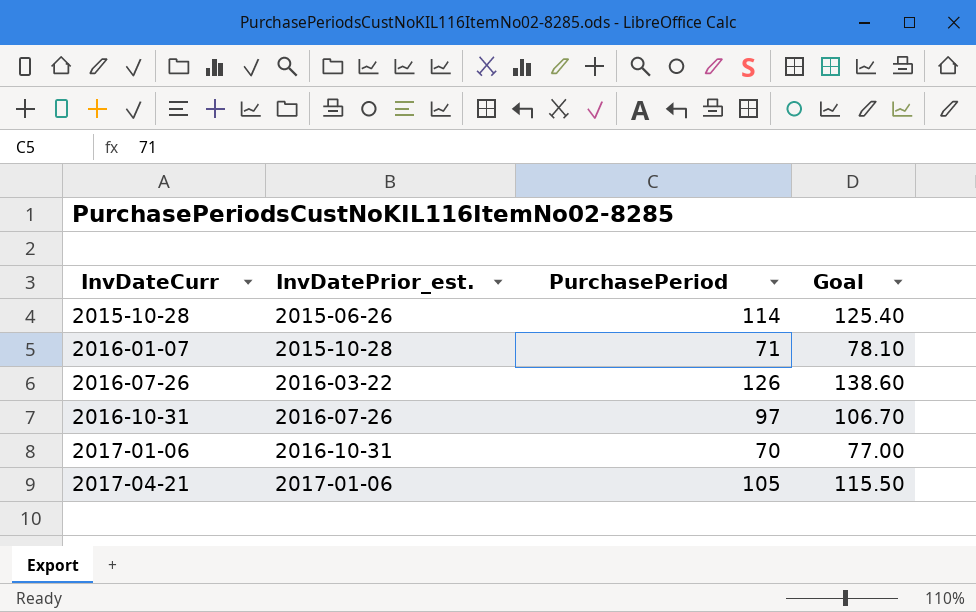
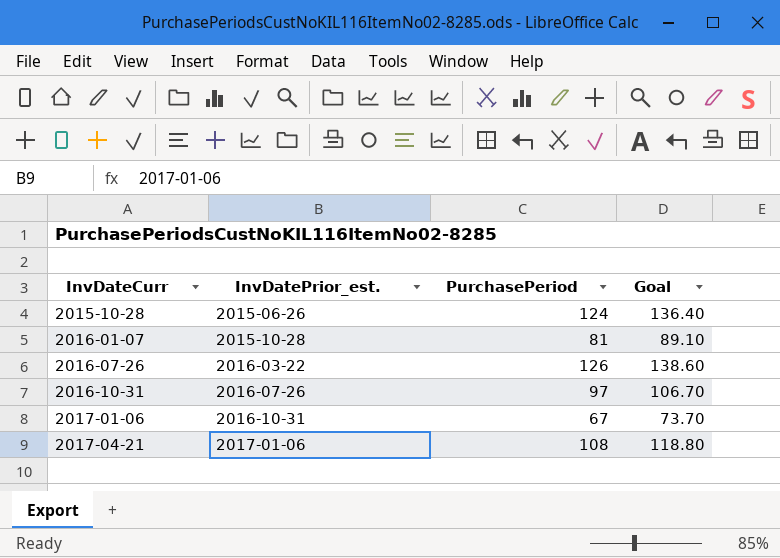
2015-10-28 | PurchasePeriod: 114 -> 124
2015-10-28 | Goal: 125.40 -> 136.40
2016-01-07 | PurchasePeriod: 71 -> 81
2016-01-07 | Goal: 78.10 -> 89.10
2017-01-06 | PurchasePeriod: 70 -> 67
2017-01-06 | Goal: 77.00 -> 73.70
2017-04-21 | PurchasePeriod: 105 -> 108
2017-04-21 | Goal: 115.50 -> 118.80

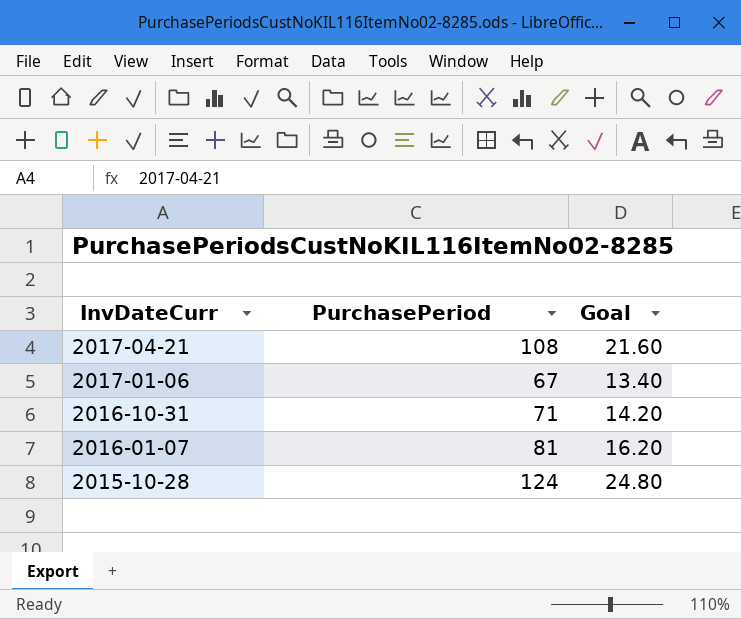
row order: InvDateCurr ascending -> InvDateCurr descending
column InvDatePrior_est. | position: 2 -> none
column Goal | formula: [PurchasePeriod] * 1.1 -> [PurchasePeriod] * 0.2
row 2016-07-26: 2016-03-22 | 126 | 138.60 -> none
2016-10-31 | PurchasePeriod: 97 -> 71

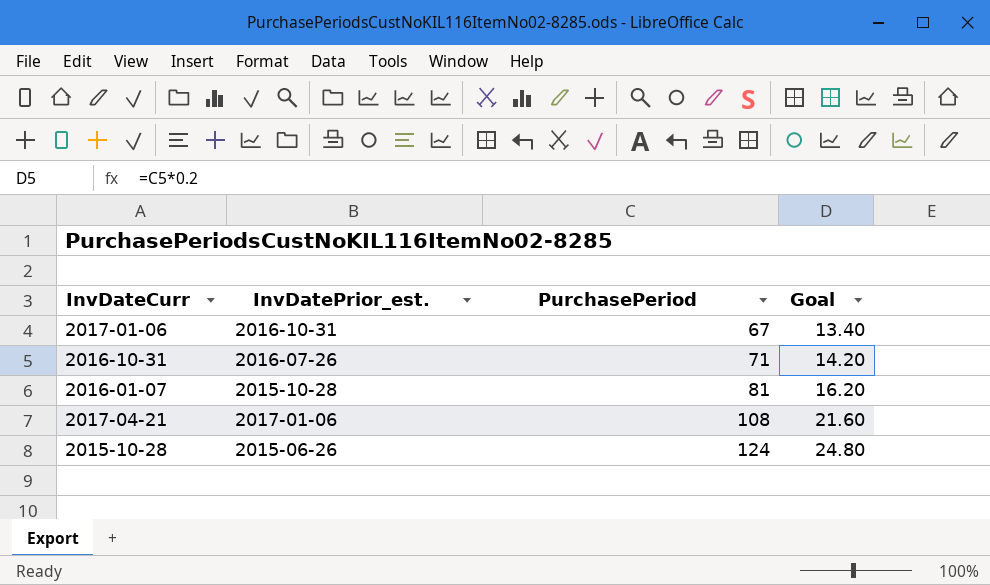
row order: InvDateCurr descending -> PurchasePeriod ascending
column InvDatePrior_est. | position: none -> 2

